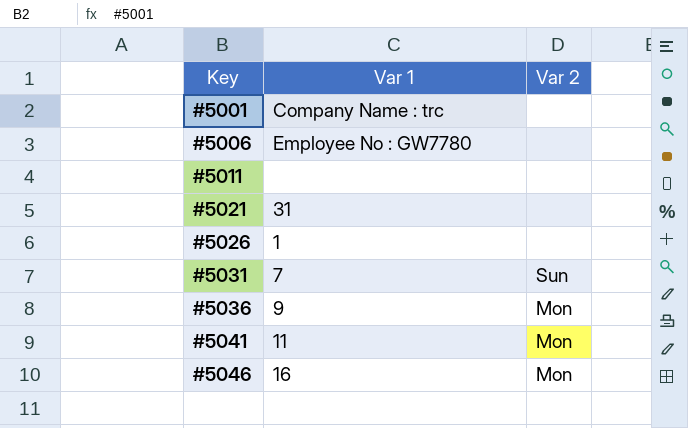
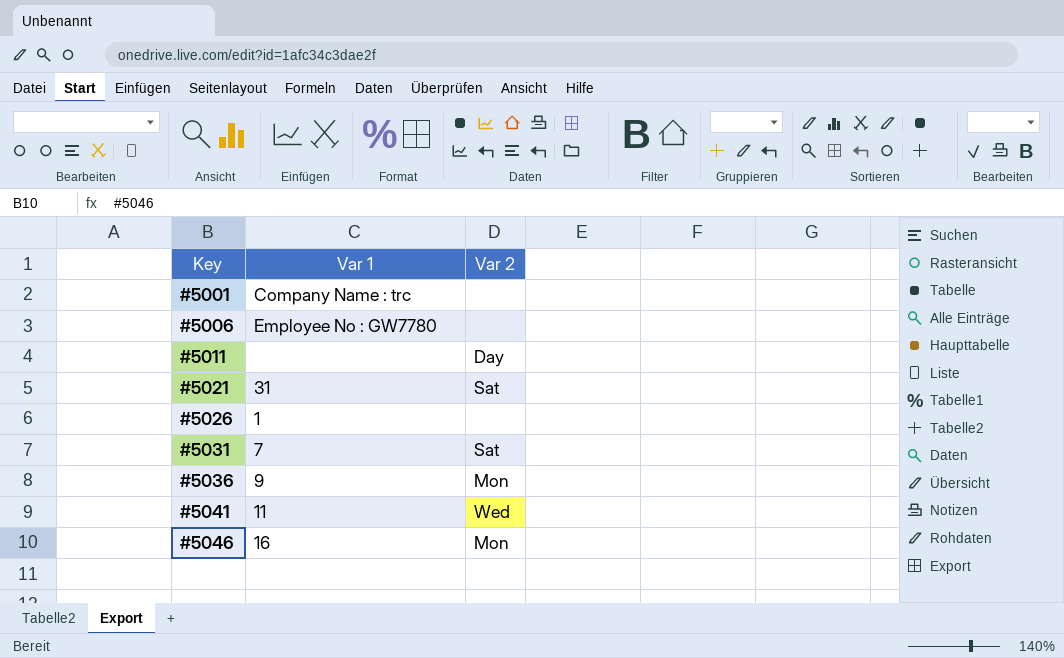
#5011 | Var 2: none -> Day
#5021 | Var 2: none -> Sat
#5031 | Var 2: Sun -> Sat
#5041 | Var 2: Mon -> Wed

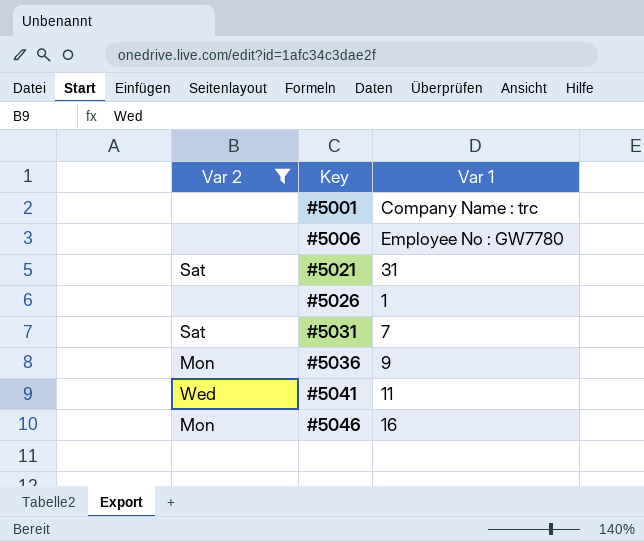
filter: none -> Var 2 != Day
column Var 2 | position: 3 -> 1

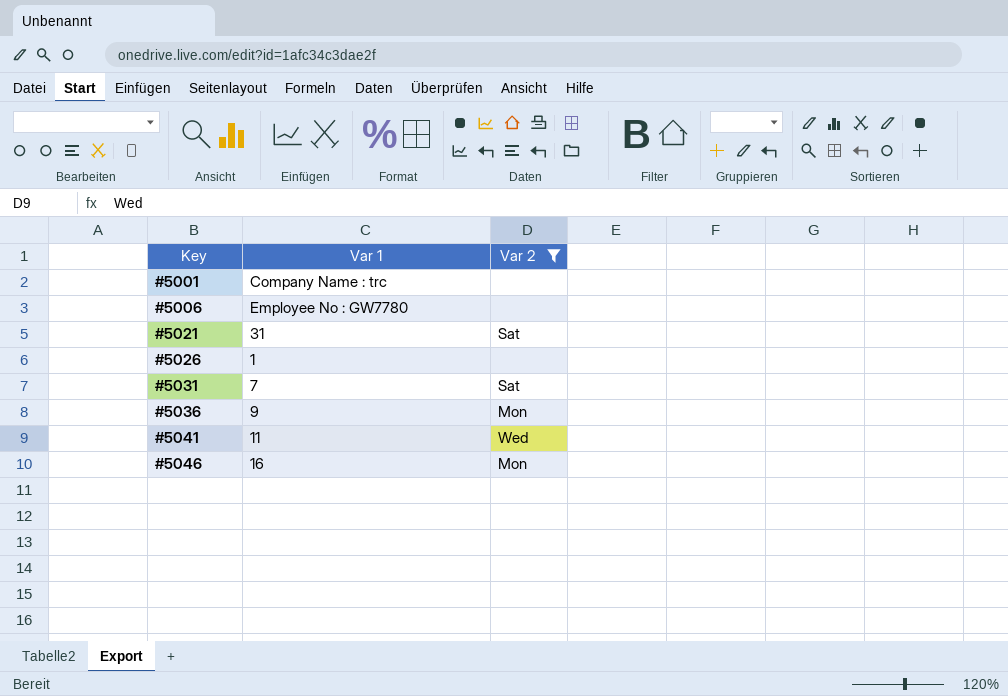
column Var 2 | position: 1 -> 3

